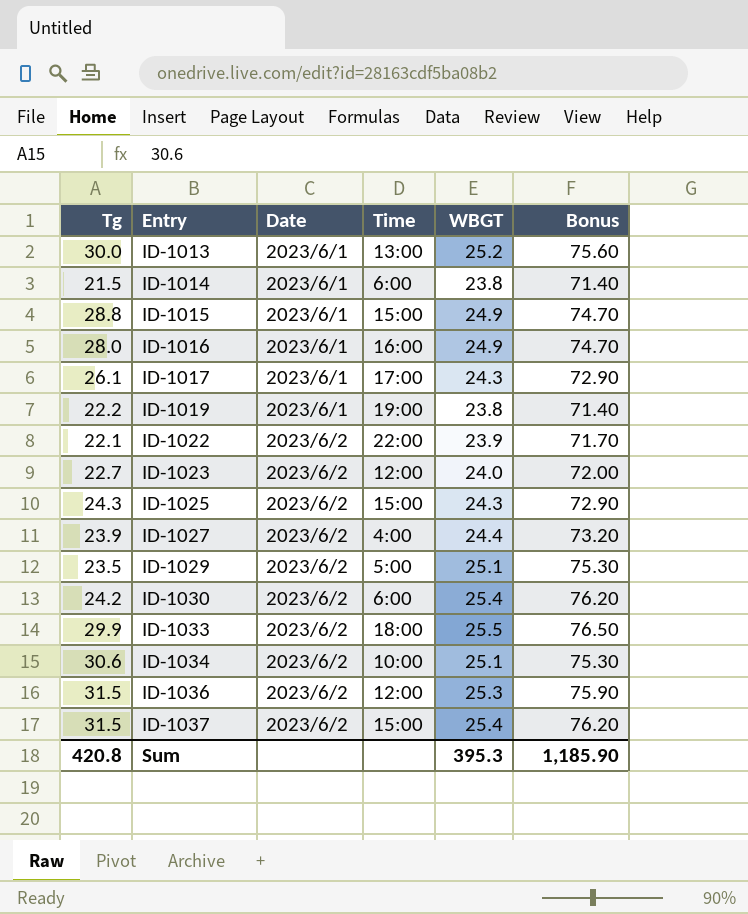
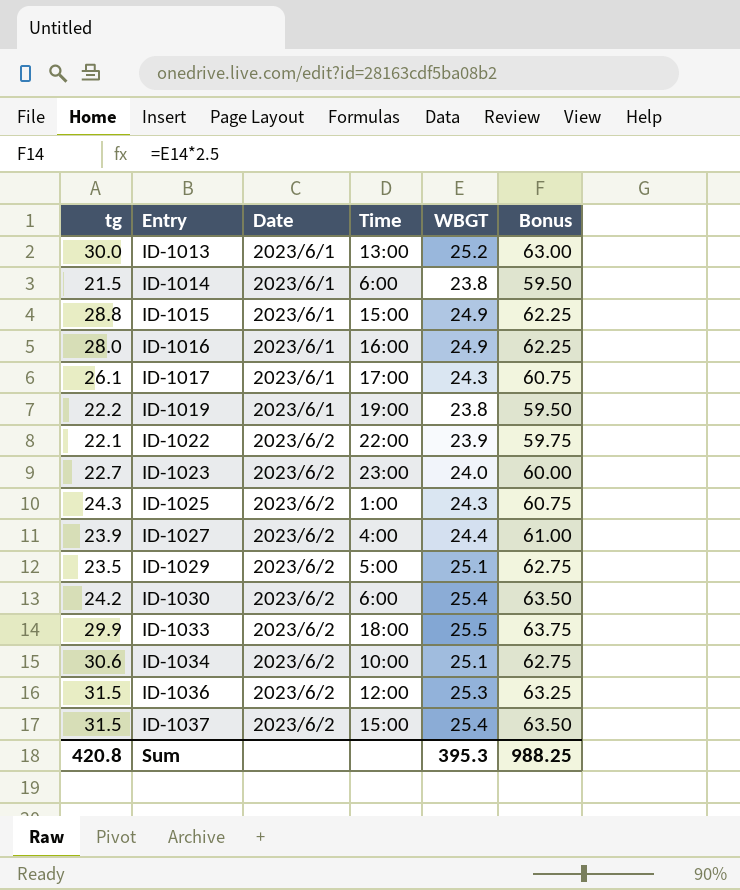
column name: Tg -> tg
column Bonus | formula: [WBGT] * 3 -> [WBGT] * 2.5
ID-1023 | Time: 12:00 -> 23:00
ID-1025 | Time: 15:00 -> 1:00
Sum | Bonus: 1,185.90 -> 988.25

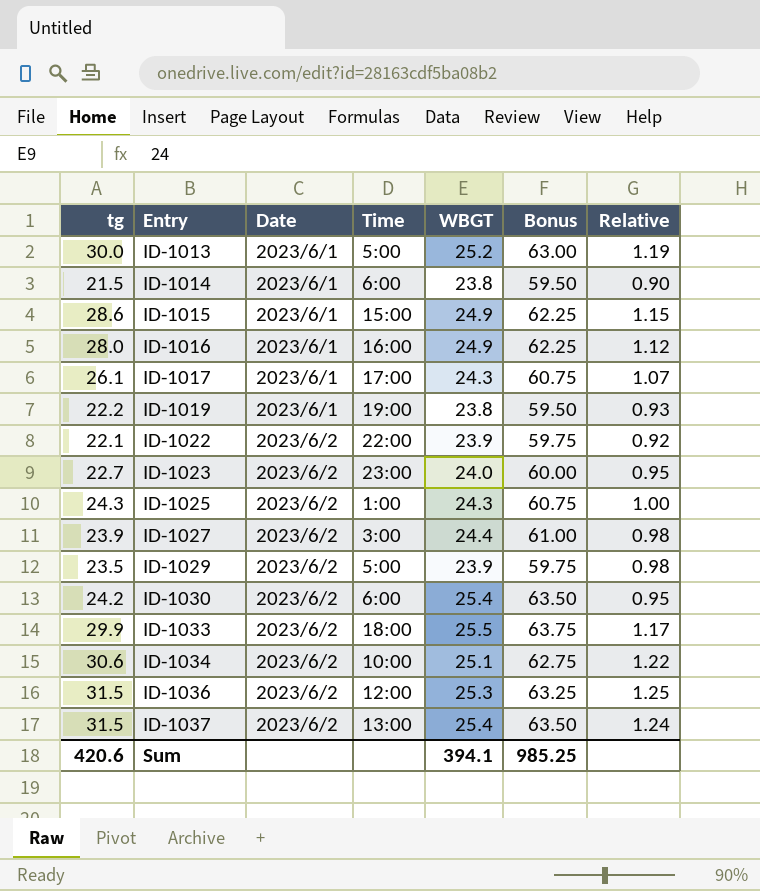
column Relative | formula: none -> [tg] / [WBGT]
ID-1013 | Time: 13:00 -> 5:00
ID-1015 | tg: 28.8 -> 28.6
ID-1027 | Time: 4:00 -> 3:00
ID-1029 | WBGT: 25.1 -> 23.9
ID-1029 | Bonus: 62.75 -> 59.75
ID-1037 | Time: 15:00 -> 13:00
Sum | tg: 420.8 -> 420.6
Sum | WBGT: 395.3 -> 394.1
Sum | Bonus: 988.25 -> 985.25

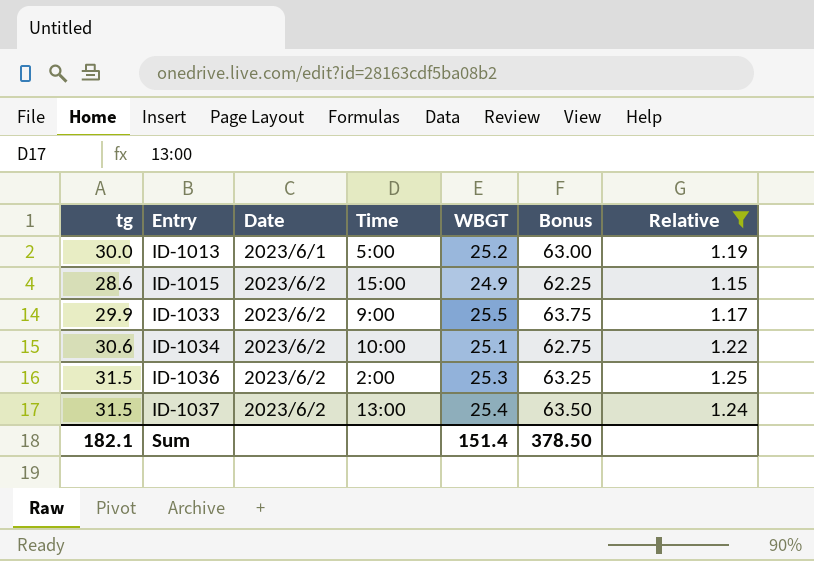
filter: none -> Relative >= 1.15
ID-1015 | Date: 2023/6/1 -> 2023/6/2
ID-1033 | Time: 18:00 -> 9:00
ID-1036 | Time: 12:00 -> 2:00
Sum | tg: 420.6 -> 182.1
Sum | WBGT: 394.1 -> 151.4
Sum | Bonus: 985.25 -> 378.50

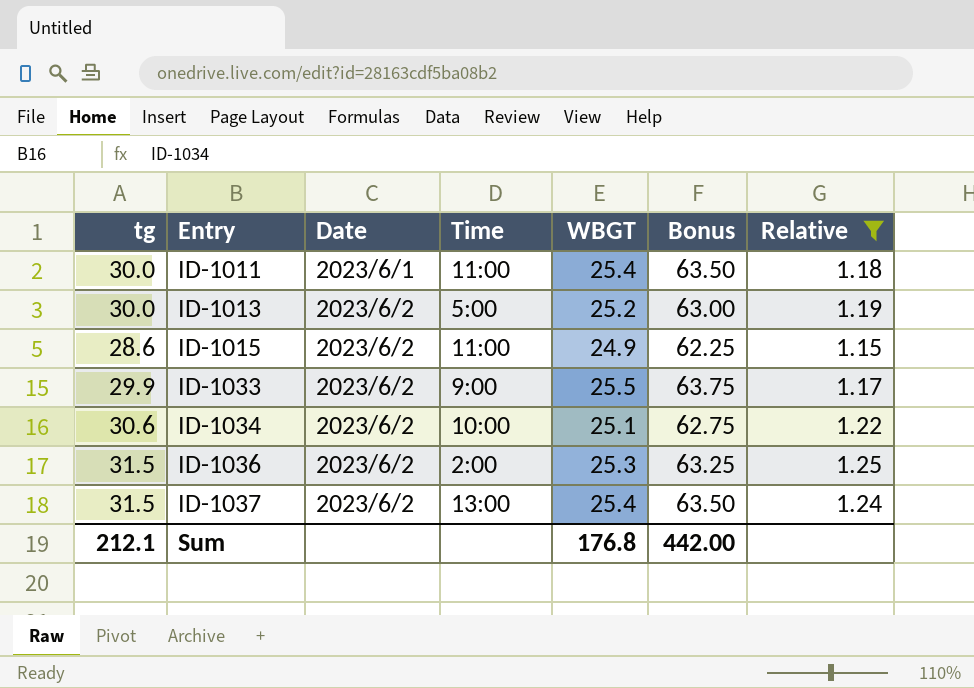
row ID-1011: none -> 30.0 | 2023/6/1 | 11:00 | 25.4 | 63.50 | 1.18
ID-1013 | Date: 2023/6/1 -> 2023/6/2
ID-1015 | Time: 15:00 -> 11:00
Sum | tg: 182.1 -> 212.1
Sum | WBGT: 151.4 -> 176.8
Sum | Bonus: 378.50 -> 442.00

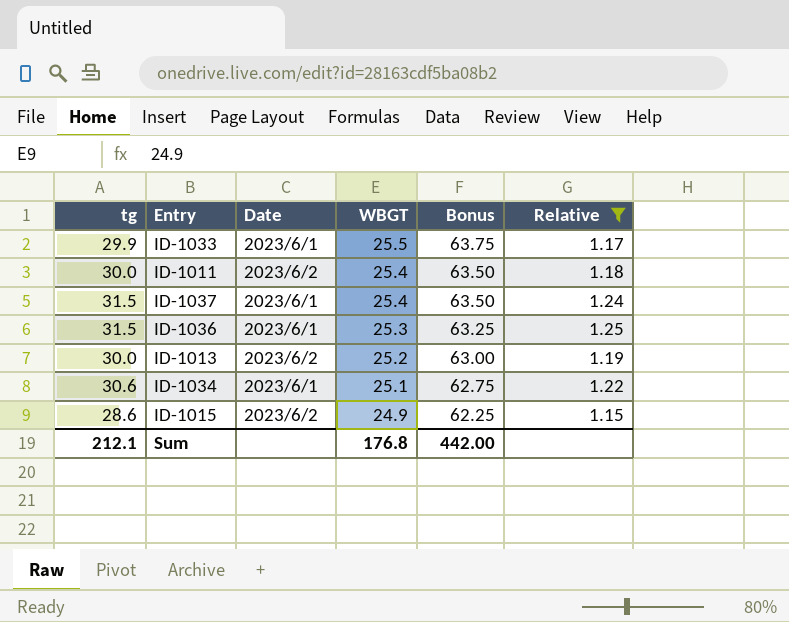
row order: Entry ascending -> WBGT descending
column Time | position: 4 -> none
ID-1033 | Date: 2023/6/2 -> 2023/6/1
ID-1011 | Date: 2023/6/1 -> 2023/6/2
ID-1037 | Date: 2023/6/2 -> 2023/6/1
ID-1036 | Date: 2023/6/2 -> 2023/6/1
ID-1034 | Date: 2023/6/2 -> 2023/6/1

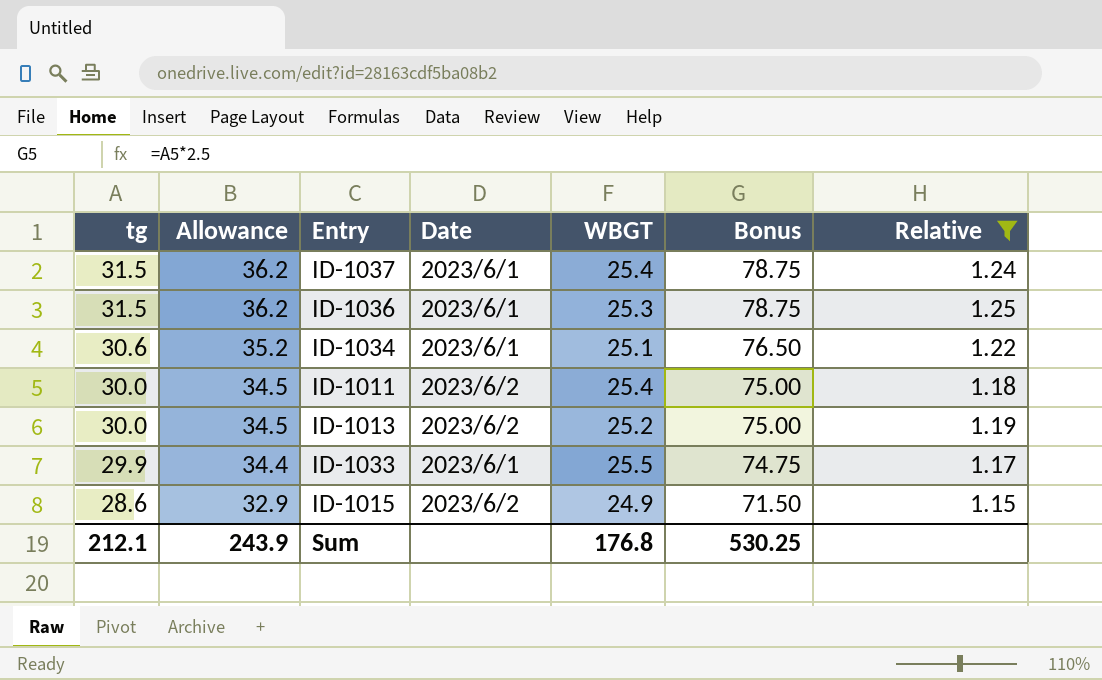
row order: WBGT descending -> tg descending
column Allowance | formula: none -> [tg] * 1.15
column Bonus | formula: [WBGT] * 2.5 -> [tg] * 2.5
Sum | Bonus: 442.00 -> 530.25

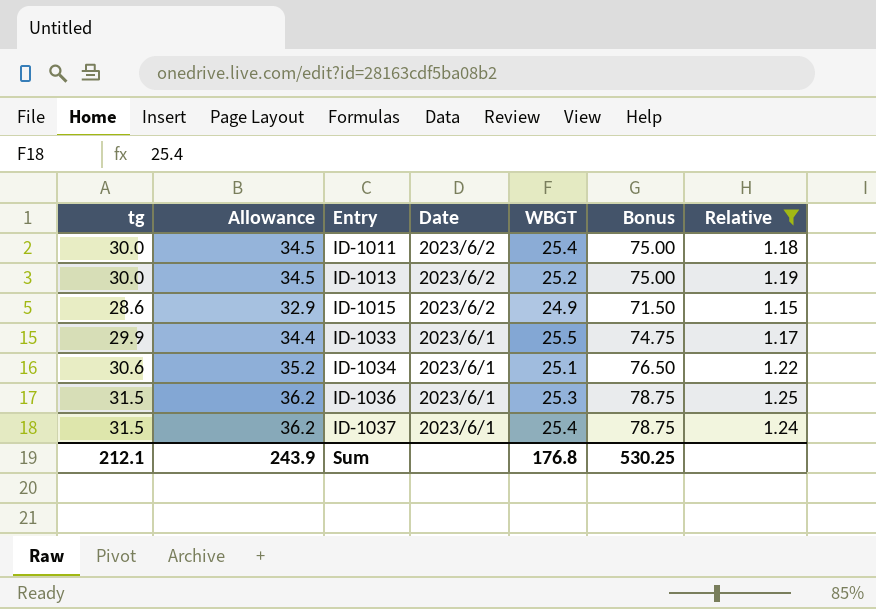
row order: tg descending -> Entry ascending

